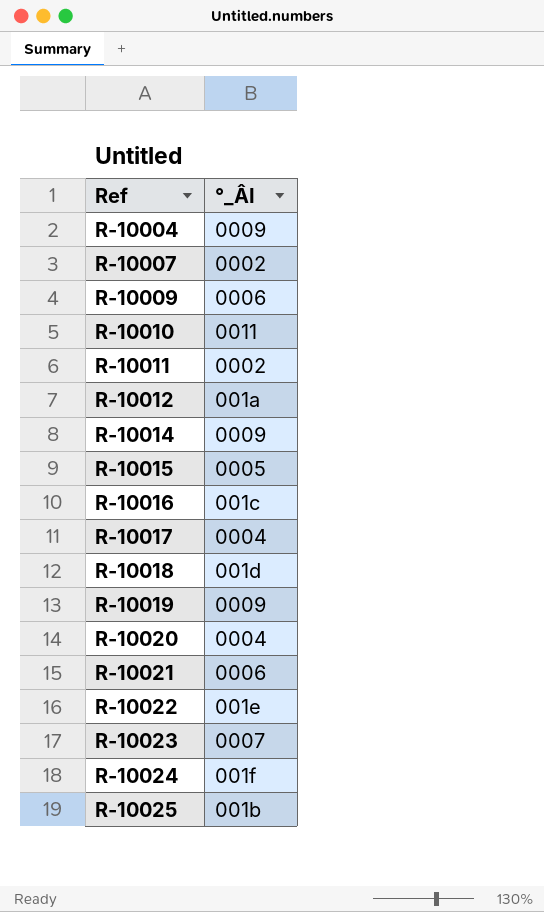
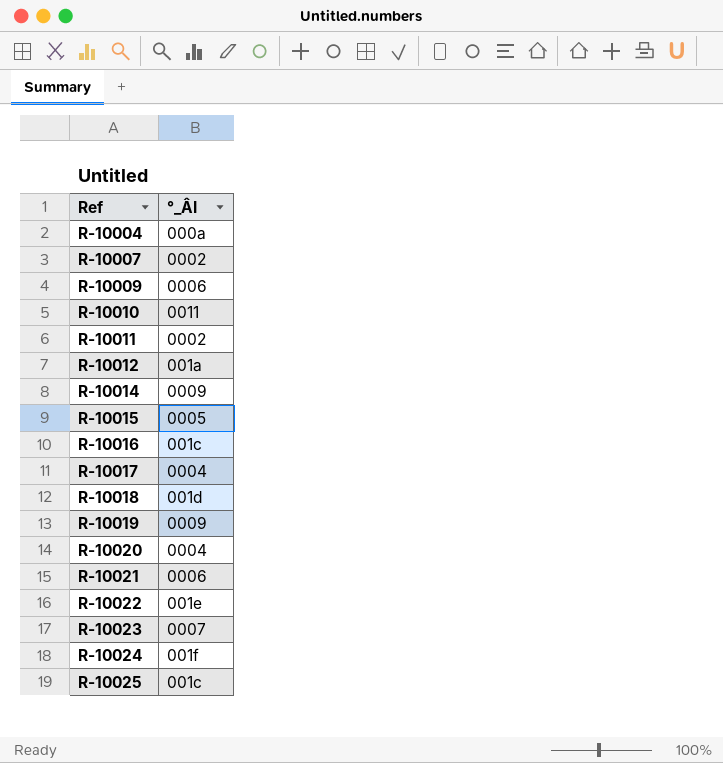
R-10004 | °_ÂI: 0009 -> 000a
R-10025 | °_ÂI: 001b -> 001c

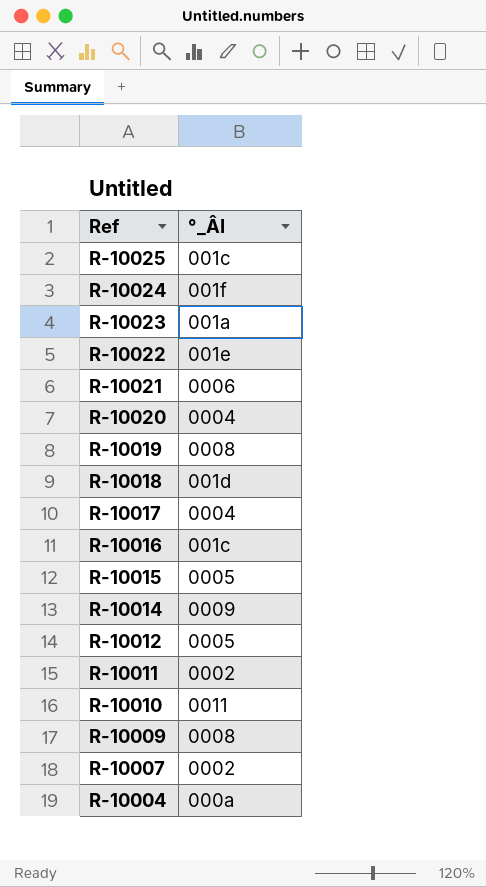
row order: Ref ascending -> Ref descending
R-10023 | °_ÂI: 0007 -> 001a
R-10019 | °_ÂI: 0009 -> 0008
R-10012 | °_ÂI: 001a -> 0005
R-10009 | °_ÂI: 0006 -> 0008

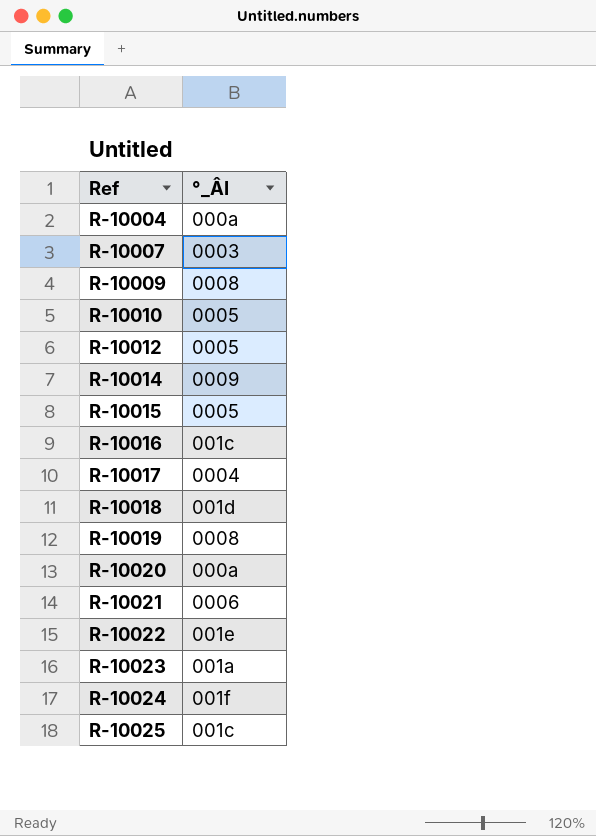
row order: Ref descending -> Ref ascending
row R-10011: 0002 -> none
R-10007 | °_ÂI: 0002 -> 0003
R-10010 | °_ÂI: 0011 -> 0005
R-10020 | °_ÂI: 0004 -> 000a

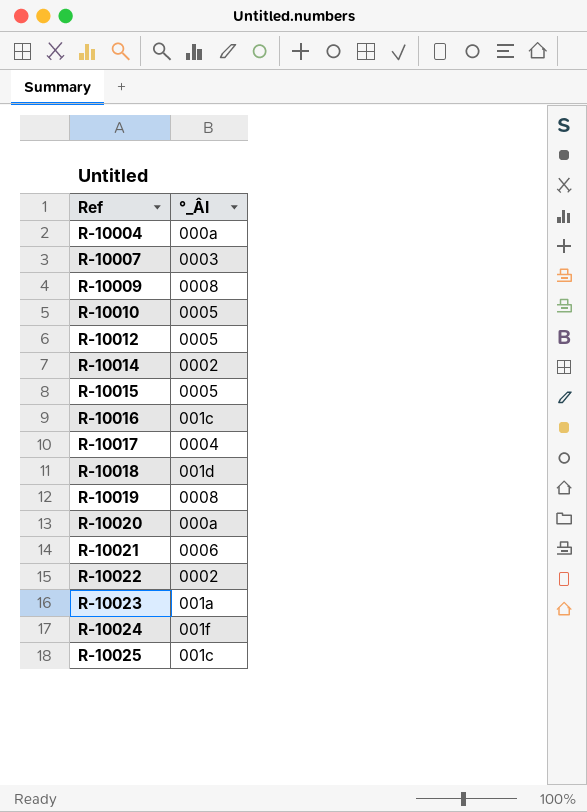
R-10014 | °_ÂI: 0009 -> 0002
R-10022 | °_ÂI: 001e -> 0002

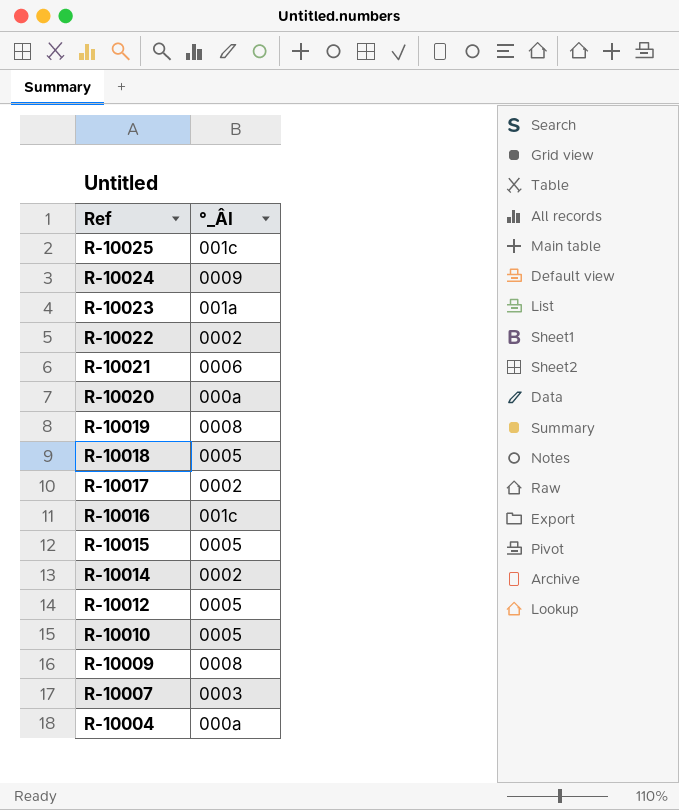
row order: Ref ascending -> Ref descending
R-10024 | °_ÂI: 001f -> 0009
R-10018 | °_ÂI: 001d -> 0005
R-10017 | °_ÂI: 0004 -> 0002

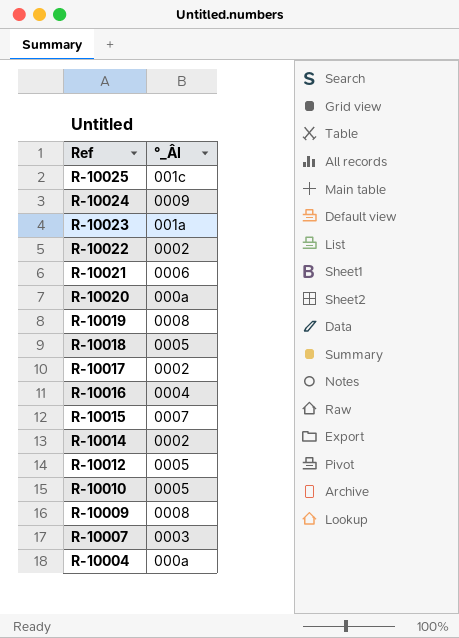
R-10016 | °_ÂI: 001c -> 0004
R-10015 | °_ÂI: 0005 -> 0007

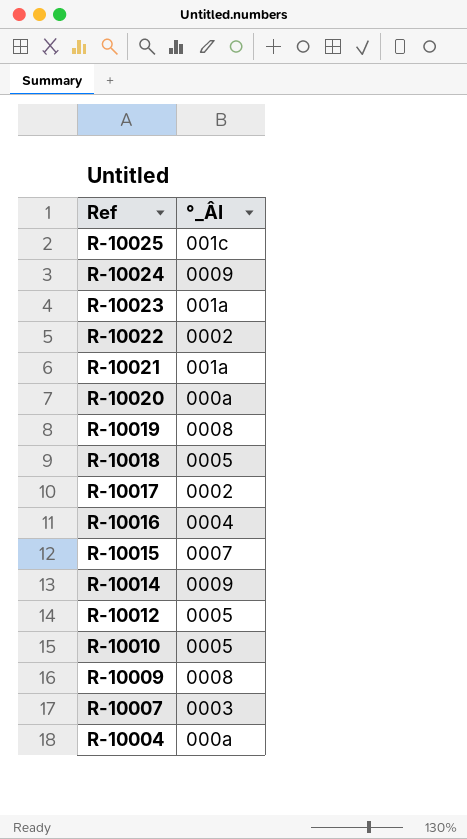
R-10021 | °_ÂI: 0006 -> 001a
R-10014 | °_ÂI: 0002 -> 0009

